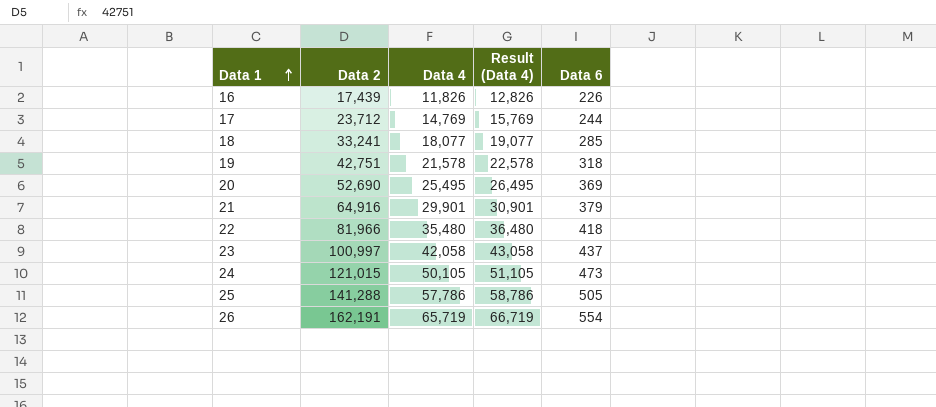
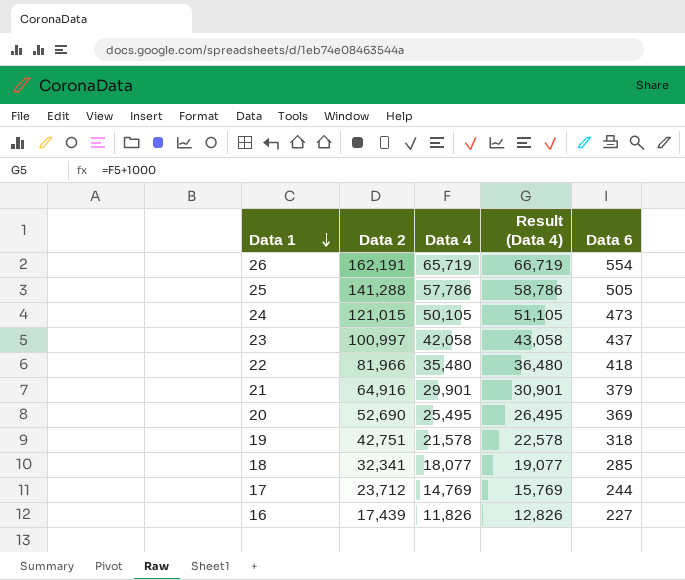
row order: Data 1 ascending -> Data 1 descending
18 | Data 2: 33,241 -> 32,341
16 | Data 6: 226 -> 227

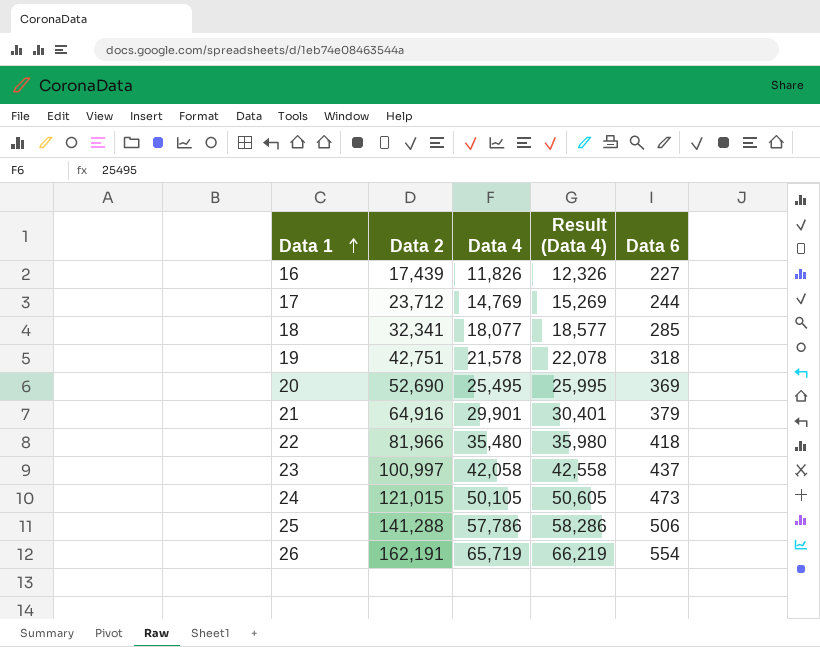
row order: Data 1 descending -> Data 1 ascending
column Result (Data 4) | formula: [Data 4] + 1000 -> [Data 4] + 500
25 | Data 6: 505 -> 506

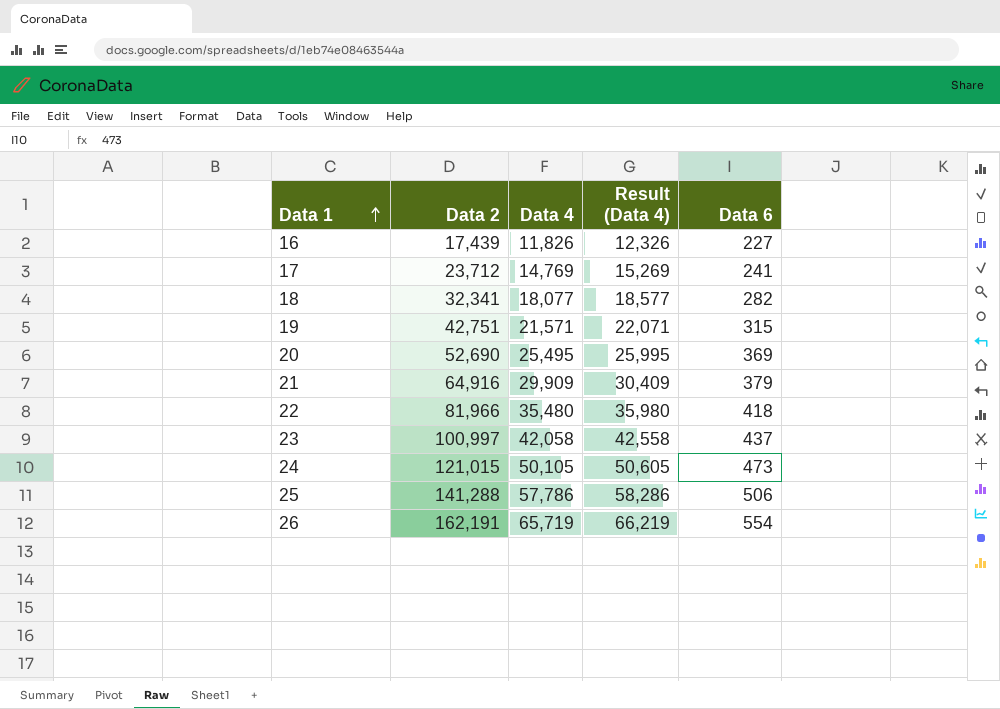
17 | Data 6: 244 -> 241
18 | Data 6: 285 -> 282
19 | Data 4: 21,578 -> 21,571
19 | Result (Data 4): 22,078 -> 22,071
19 | Data 6: 318 -> 315
21 | Data 4: 29,901 -> 29,909
21 | Result (Data 4): 30,401 -> 30,409

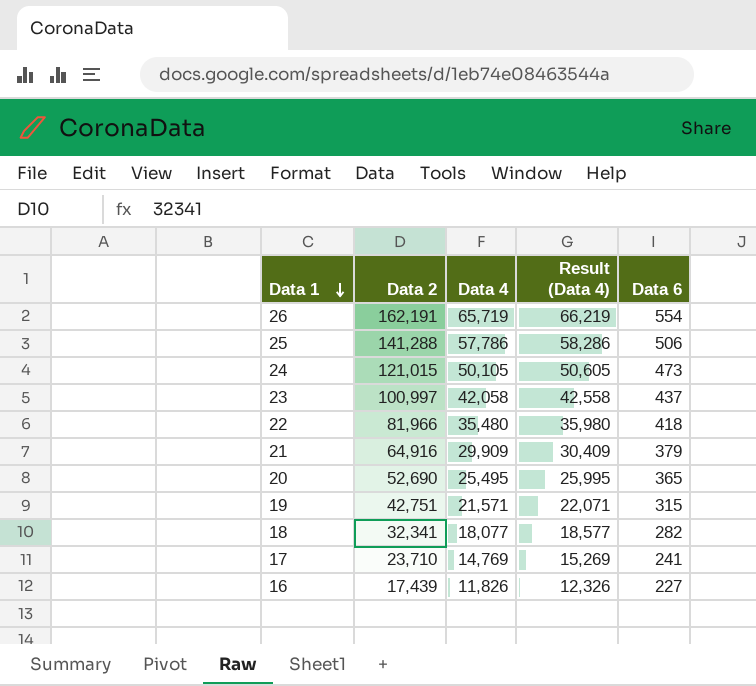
row order: Data 1 ascending -> Data 1 descending
20 | Data 6: 369 -> 365
17 | Data 2: 23,712 -> 23,710

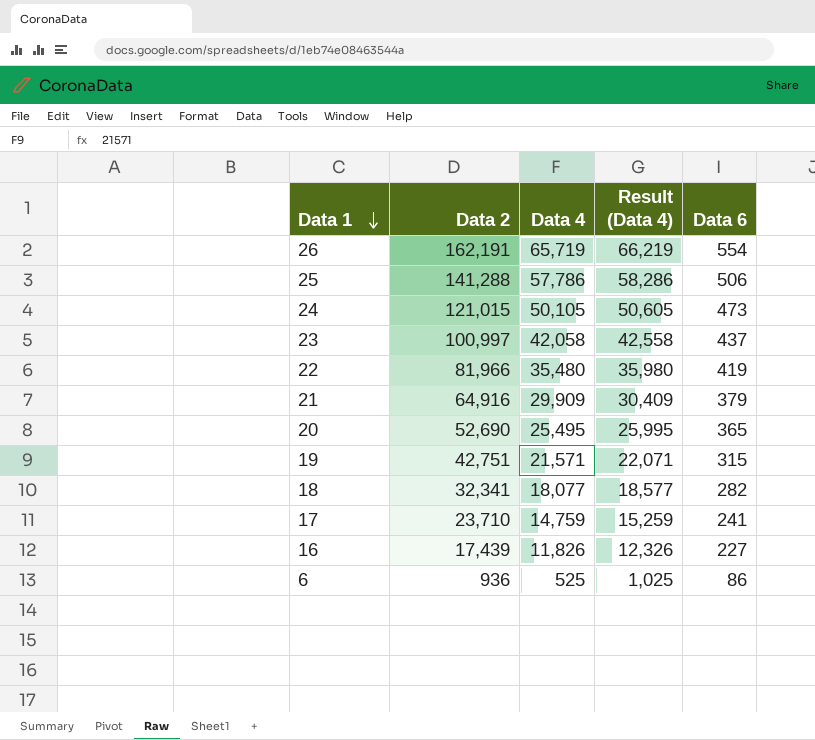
22 | Data 6: 418 -> 419
17 | Data 4: 14,769 -> 14,759
17 | Result (Data 4): 15,269 -> 15,259
row 6: none -> 936 | 525 | 1,025 | 86

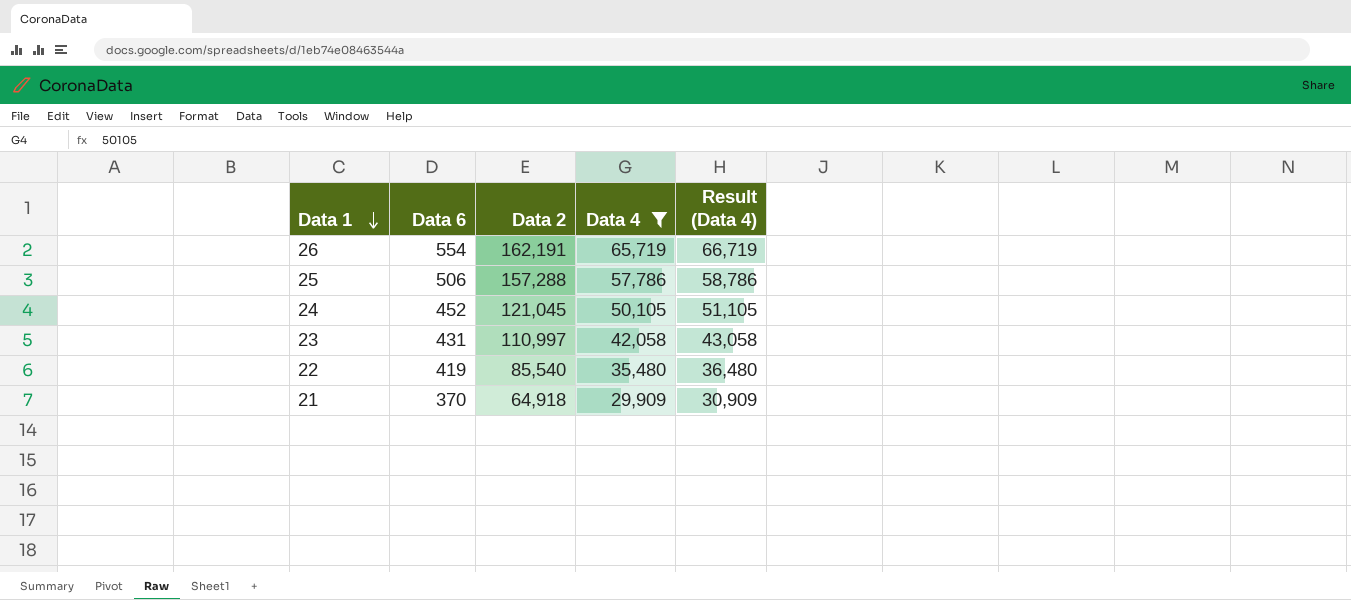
filter: none -> Data 4 >= 29,909
column Data 6 | position: 5 -> 2
column Result (Data 4) | formula: [Data 4] + 500 -> [Data 4] + 1000
25 | Data 2: 141,288 -> 157,288
24 | Data 6: 473 -> 452
24 | Data 2: 121,015 -> 121,045
23 | Data 6: 437 -> 431
23 | Data 2: 100,997 -> 110,997
22 | Data 2: 81,966 -> 85,540
21 | Data 6: 379 -> 370
21 | Data 2: 64,916 -> 64,918

